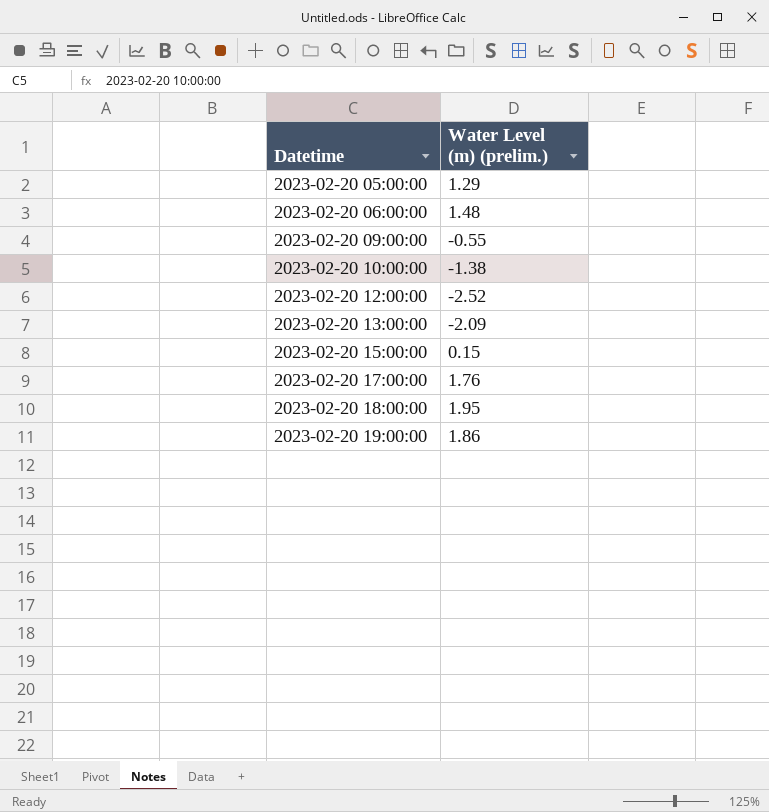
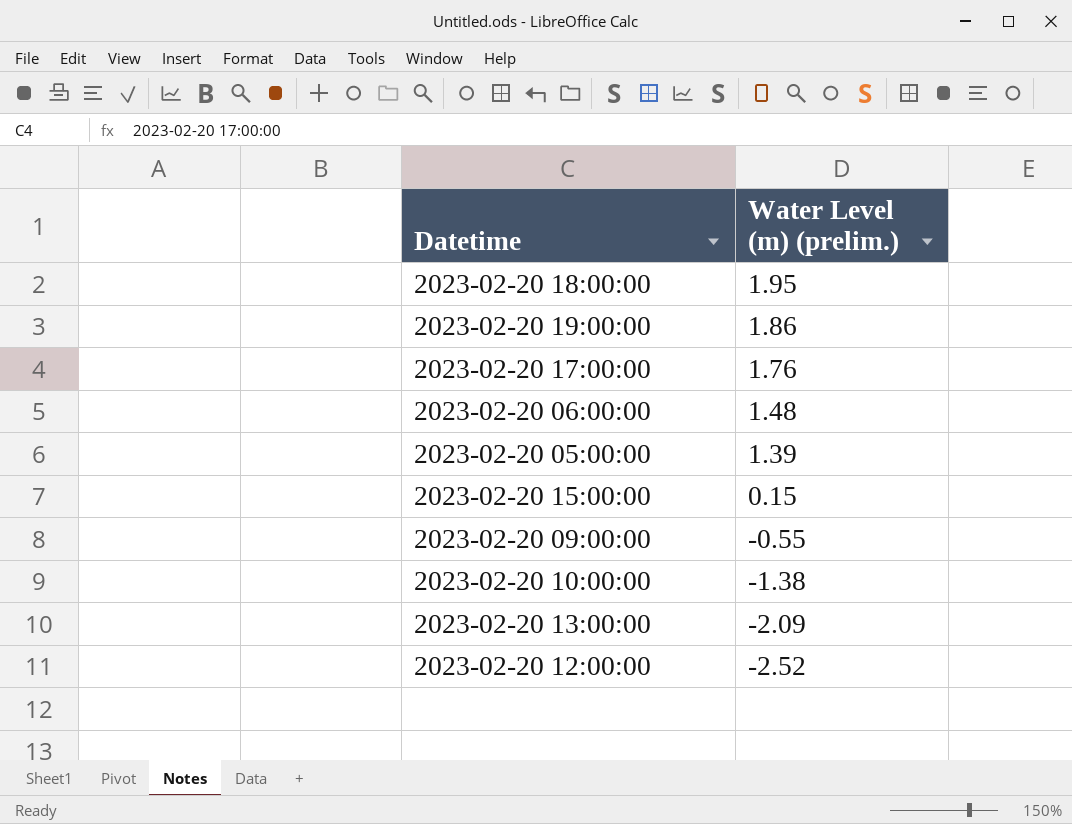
row order: Datetime ascending -> Water Level (m) (prelim.) descending
2023-02-20 05:00:00 | Water Level (m) (prelim.): 1.29 -> 1.39

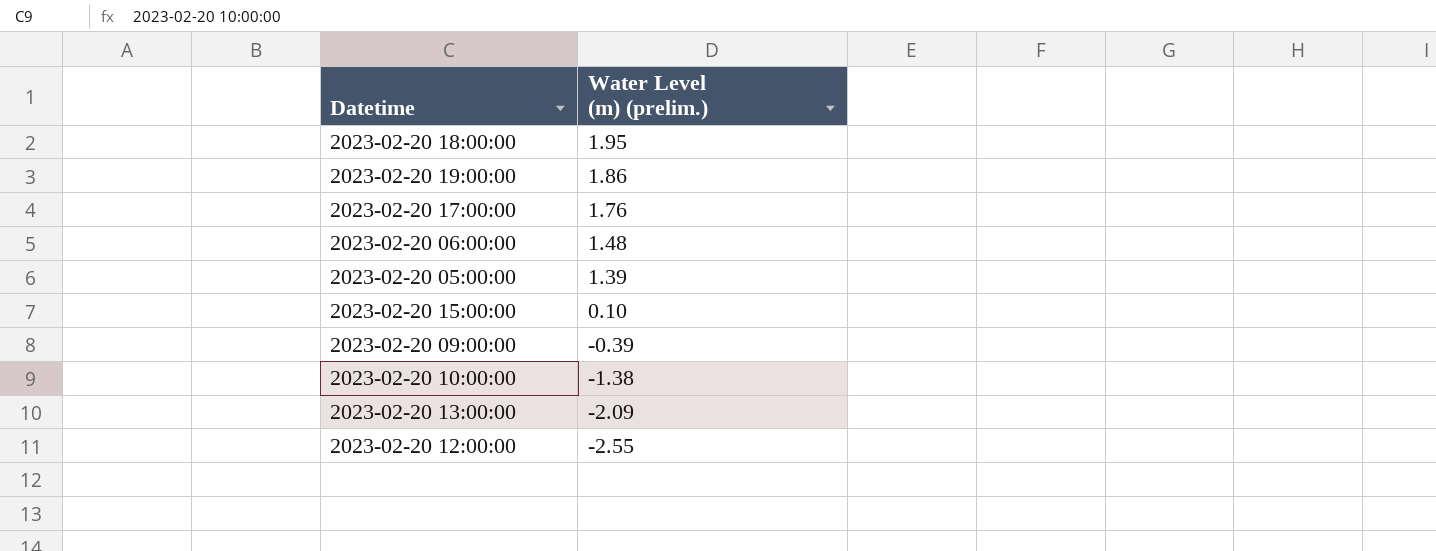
2023-02-20 15:00:00 | Water Level (m) (prelim.): 0.15 -> 0.10
2023-02-20 09:00:00 | Water Level (m) (prelim.): -0.55 -> -0.39
2023-02-20 12:00:00 | Water Level (m) (prelim.): -2.52 -> -2.55

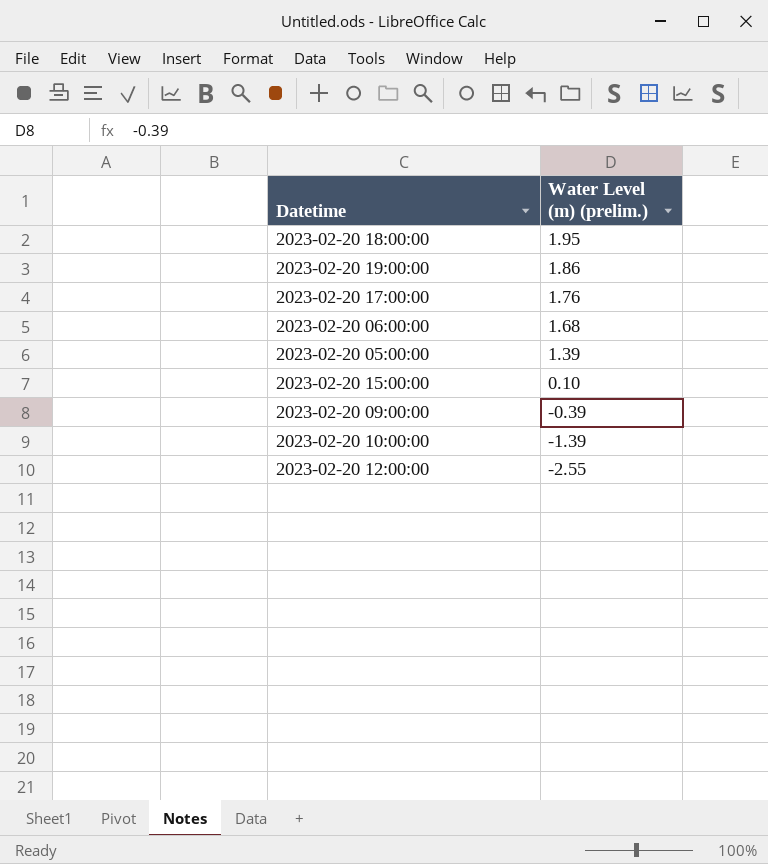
row 2023-02-20 13:00:00: -2.09 -> none
2023-02-20 06:00:00 | Water Level (m) (prelim.): 1.48 -> 1.68
2023-02-20 10:00:00 | Water Level (m) (prelim.): -1.38 -> -1.39

